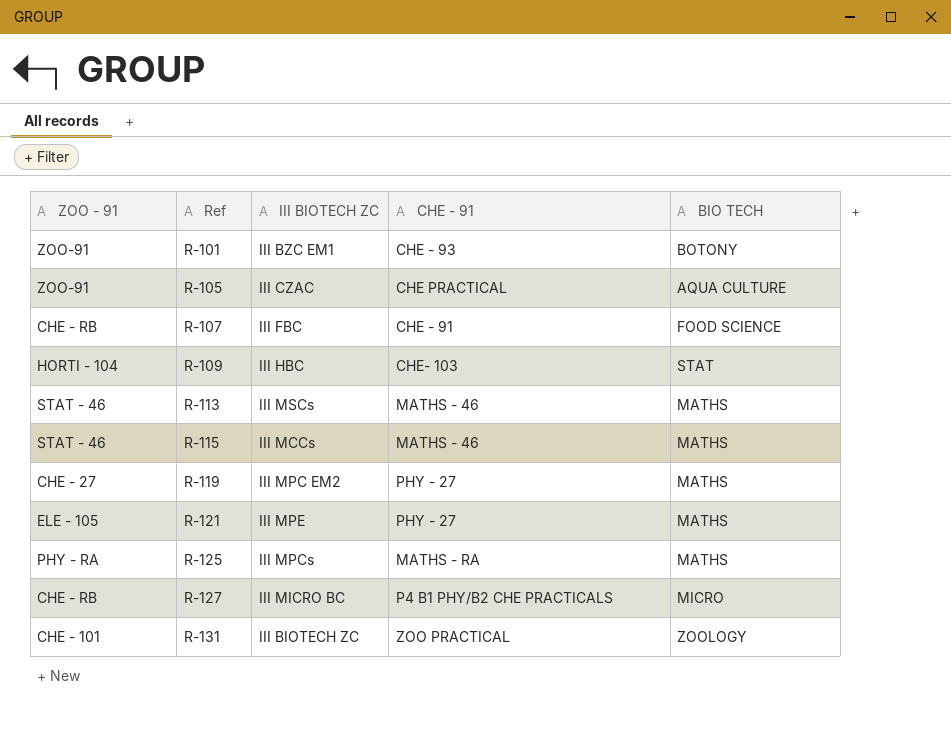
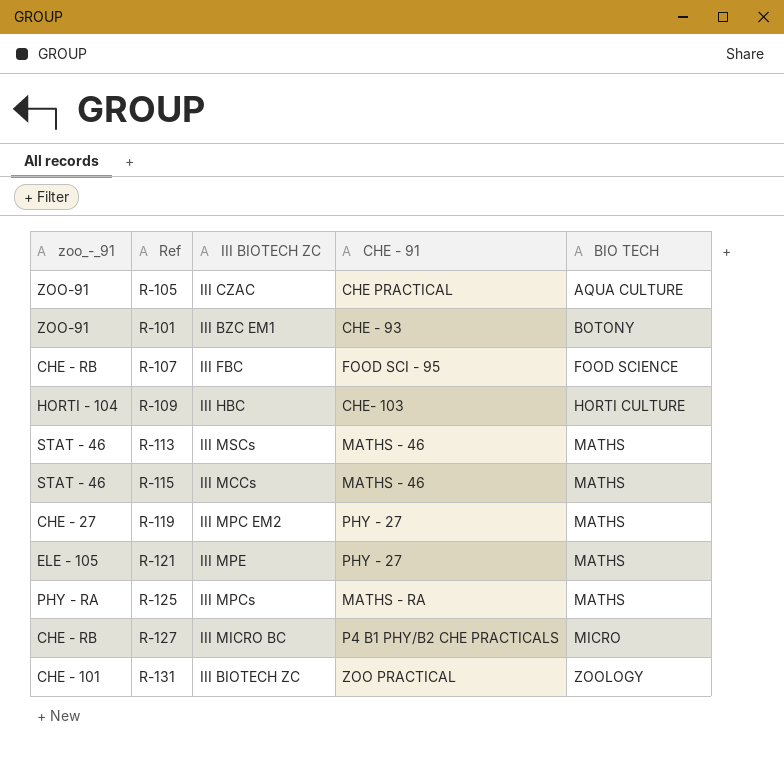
row order: Ref ascending -> BIO TECH ascending
column name: ZOO - 91 -> zoo_-_91
R-107 | CHE - 91: CHE - 91 -> FOOD SCI - 95
R-109 | BIO TECH: STAT -> HORTI CULTURE

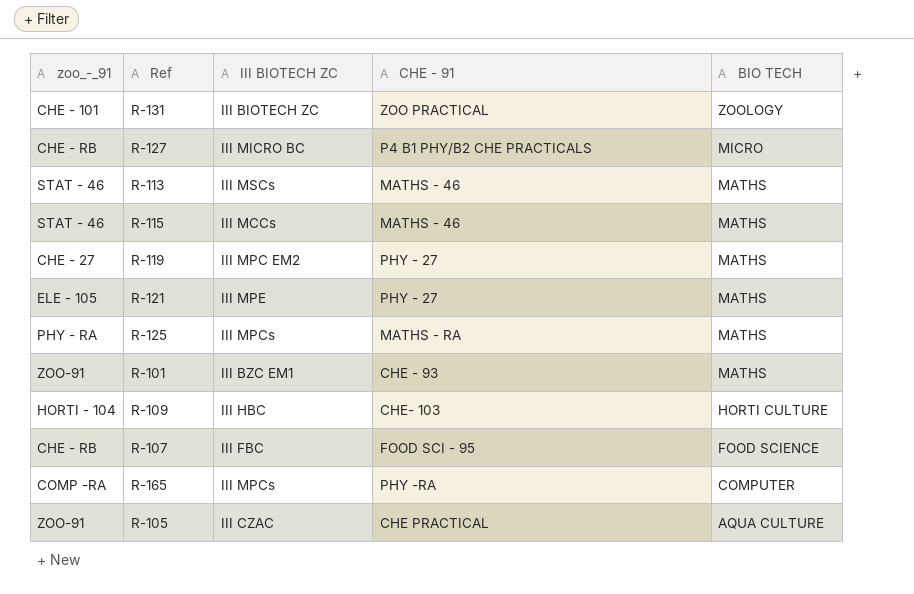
row order: BIO TECH ascending -> BIO TECH descending
R-101 | BIO TECH: BOTONY -> MATHS
row R-165: none -> COMP -RA | III MPCs | PHY -RA | COMPUTER

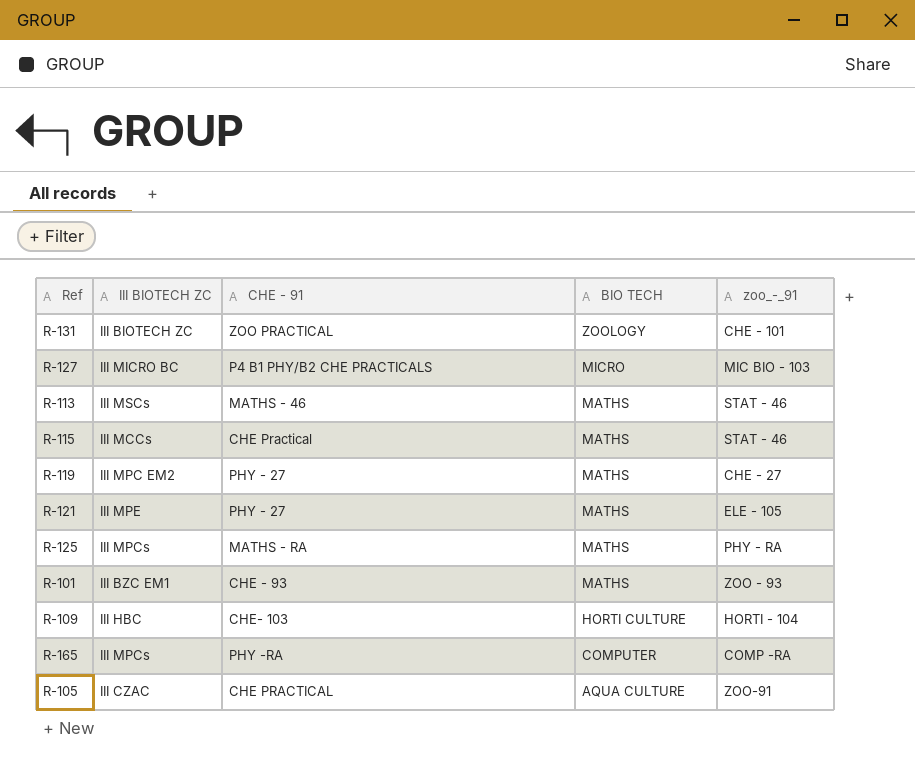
column zoo_-_91 | position: 1 -> 5
row R-107: CHE - RB | III FBC | FOOD SCI - 95 | FOOD SCIENCE -> none
R-127 | zoo_-_91: CHE - RB -> MIC BIO - 103
R-115 | CHE - 91: MATHS - 46 -> CHE Practical
R-101 | zoo_-_91: ZOO-91 -> ZOO - 93

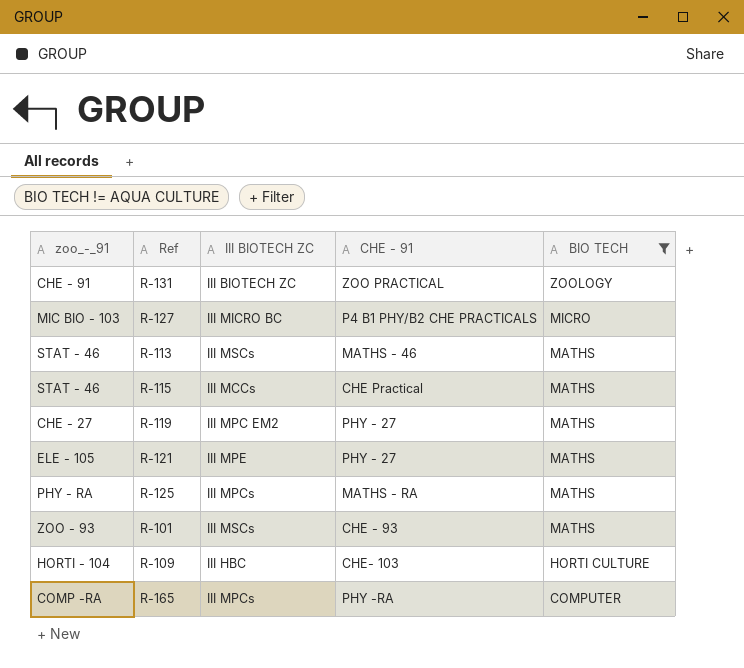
filter: none -> BIO TECH != AQUA CULTURE
column zoo_-_91 | position: 5 -> 1
R-131 | zoo_-_91: CHE - 101 -> CHE - 91
R-101 | III BIOTECH ZC: III BZC EM1 -> III MSCs

